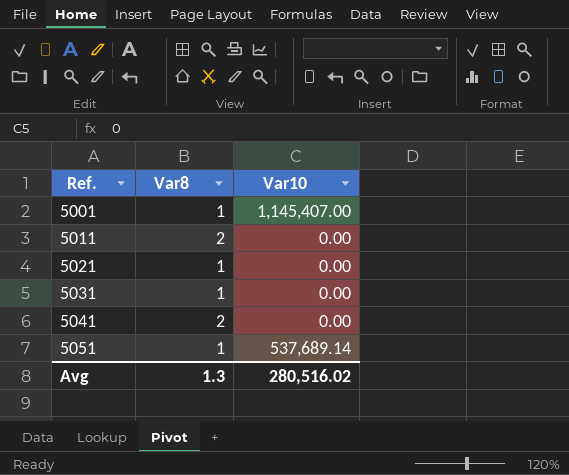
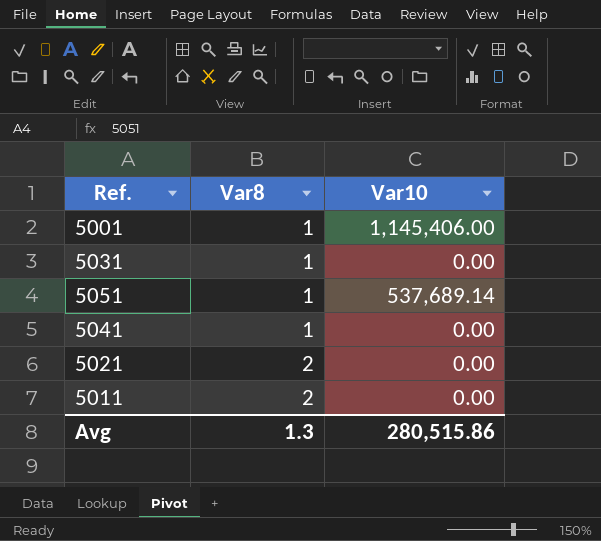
row order: Ref. ascending -> Var8 ascending
5001 | Var10: 1,145,407.00 -> 1,145,406.00
5041 | Var8: 2 -> 1
5021 | Var8: 1 -> 2
Avg | Var10: 280,516.02 -> 280,515.86

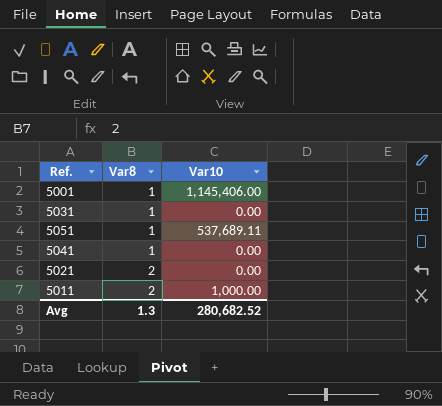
5051 | Var10: 537,689.14 -> 537,689.11
5011 | Var10: 0.00 -> 1,000.00
Avg | Var10: 280,515.86 -> 280,682.52

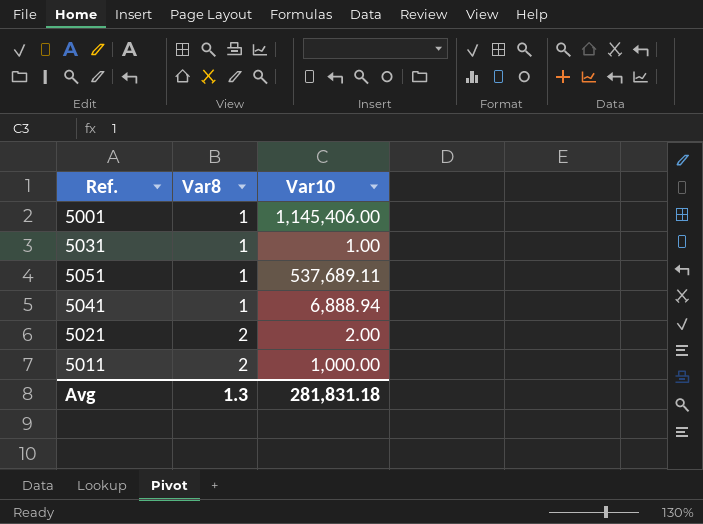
5031 | Var10: 0.00 -> 1.00
5041 | Var10: 0.00 -> 6,888.94
5021 | Var10: 0.00 -> 2.00
Avg | Var10: 280,682.52 -> 281,831.18

